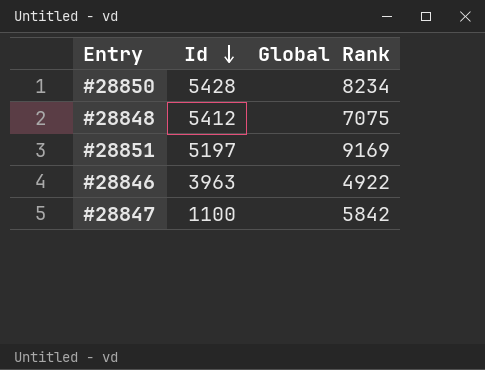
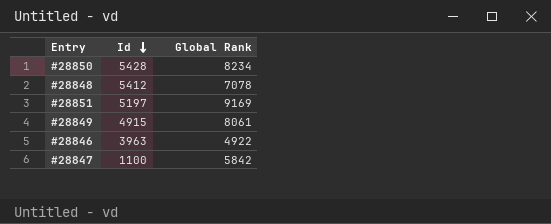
#28848 | Global Rank: 7075 -> 7078
row #28849: none -> 4915 | 8061

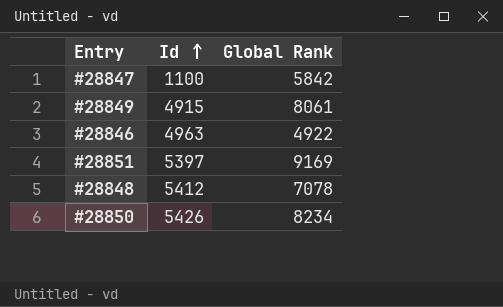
row order: Id descending -> Id ascending
#28846 | Id: 3963 -> 4963
#28851 | Id: 5197 -> 5397
#28850 | Id: 5428 -> 5426

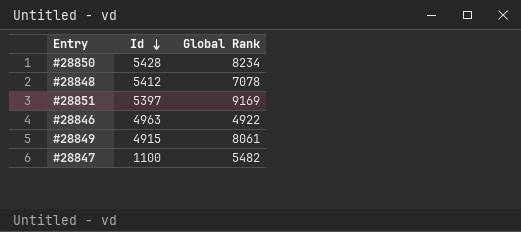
row order: Id ascending -> Id descending
#28850 | Id: 5426 -> 5428
#28847 | Global Rank: 5842 -> 5482

